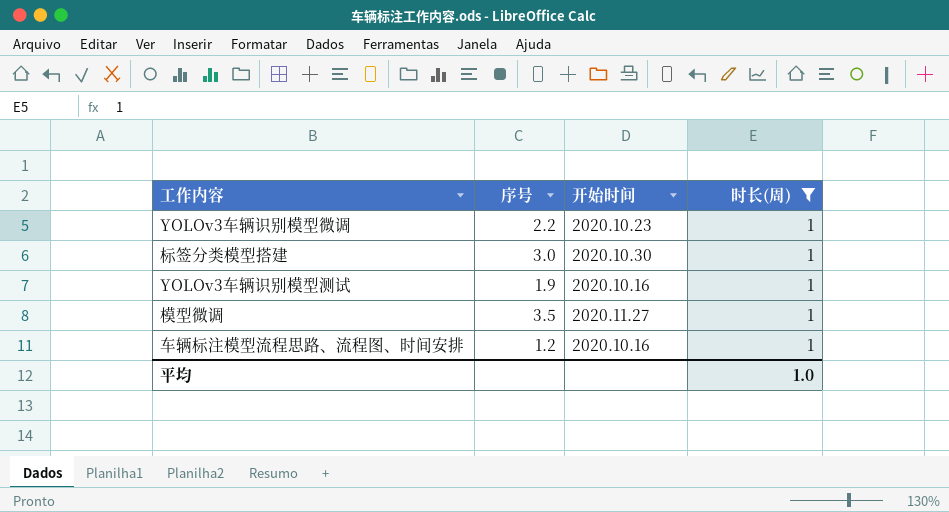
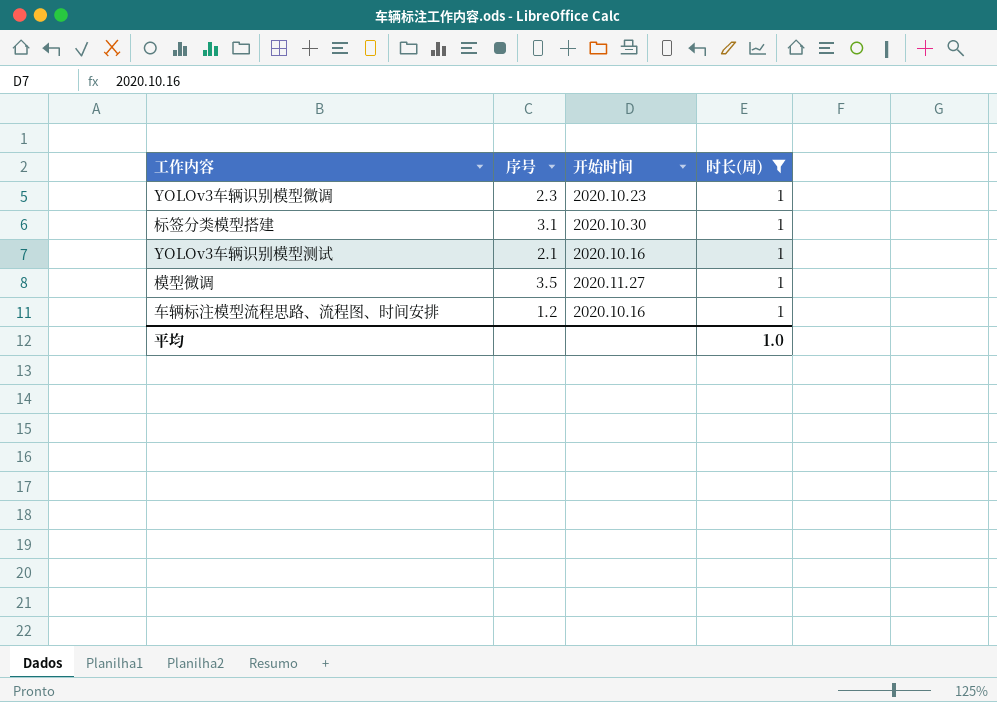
YOLOv3车辆识别模型微调 | 序号: 2.2 -> 2.3
标签分类模型搭建 | 序号: 3.0 -> 3.1
YOLOv3车辆识别模型测试 | 序号: 1.9 -> 2.1

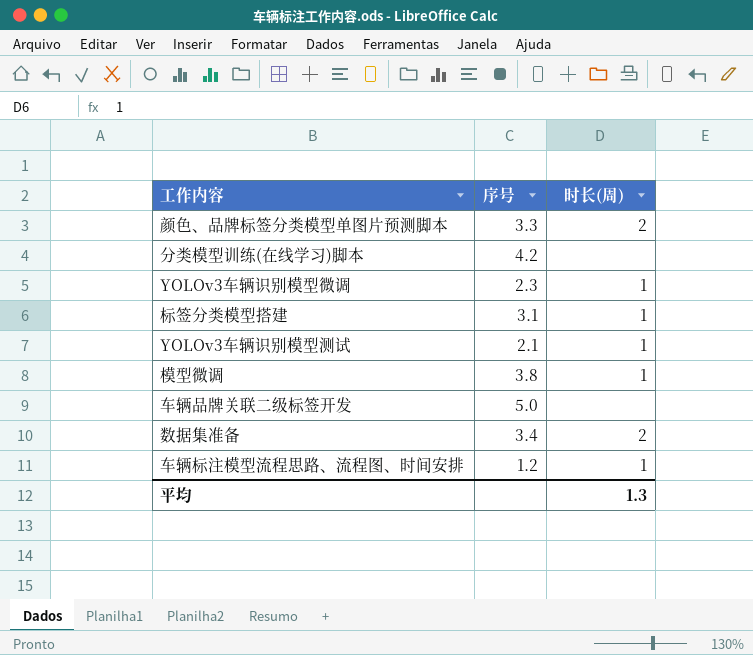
filter: 时长(周) = 1 -> none
column 开始时间 | position: 3 -> none
模型微调 | 序号: 3.5 -> 3.8
平均 | 时长(周): 1.0 -> 1.3

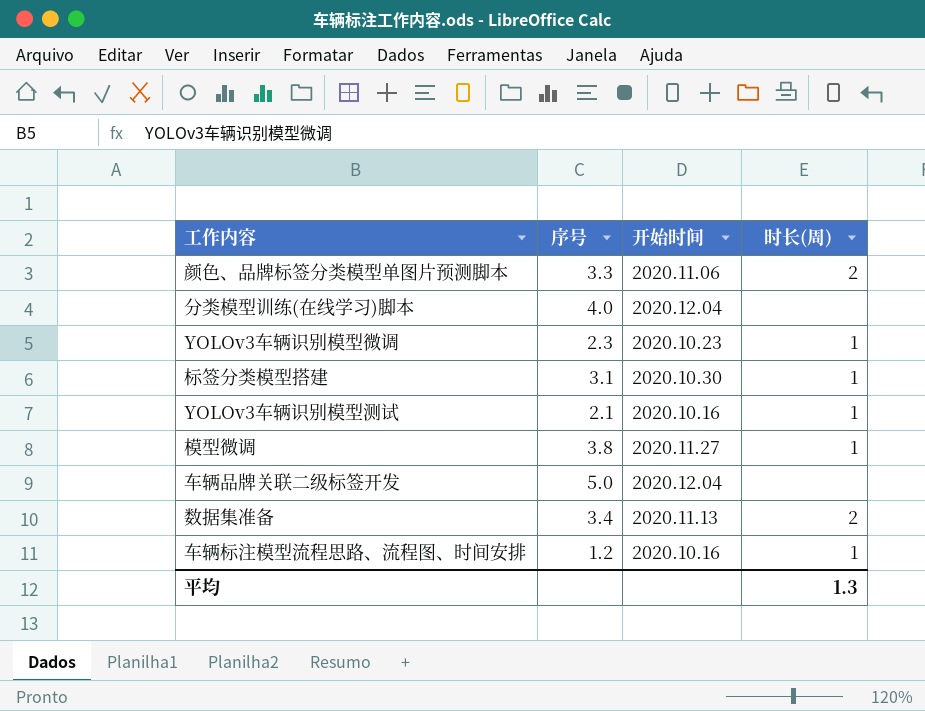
column 开始时间 | position: none -> 3
分类模型训练(在线学习)脚本 | 序号: 4.2 -> 4.0

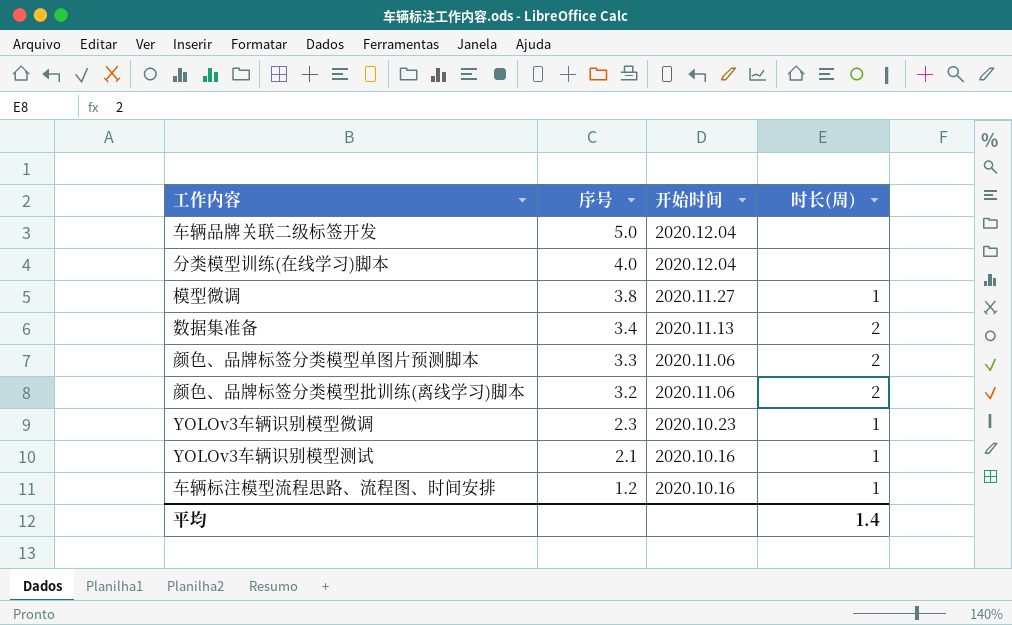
row order: none -> 序号 descending
row 标签分类模型搭建: 3.1 | 2020.10.30 | 1 -> none
row 颜色、品牌标签分类模型批训练(离线学习)脚本: none -> 3.2 | 2020.11.06 | 2
平均 | 时长(周): 1.3 -> 1.4

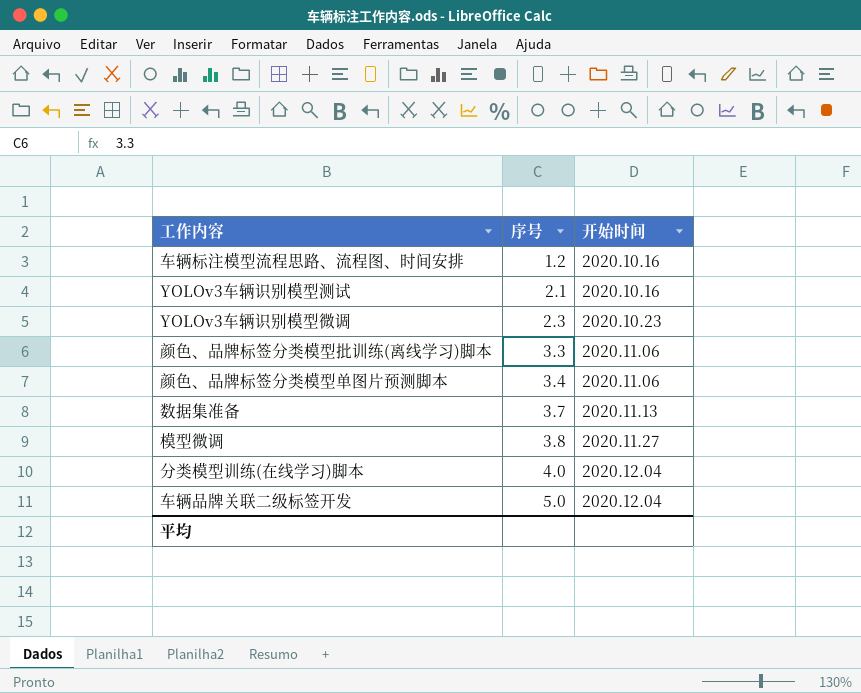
row order: 序号 descending -> 序号 ascending
column 时长(周) | position: 4 -> none
颜色、品牌标签分类模型批训练(离线学习)脚本 | 序号: 3.2 -> 3.3
颜色、品牌标签分类模型单图片预测脚本 | 序号: 3.3 -> 3.4
数据集准备 | 序号: 3.4 -> 3.7

